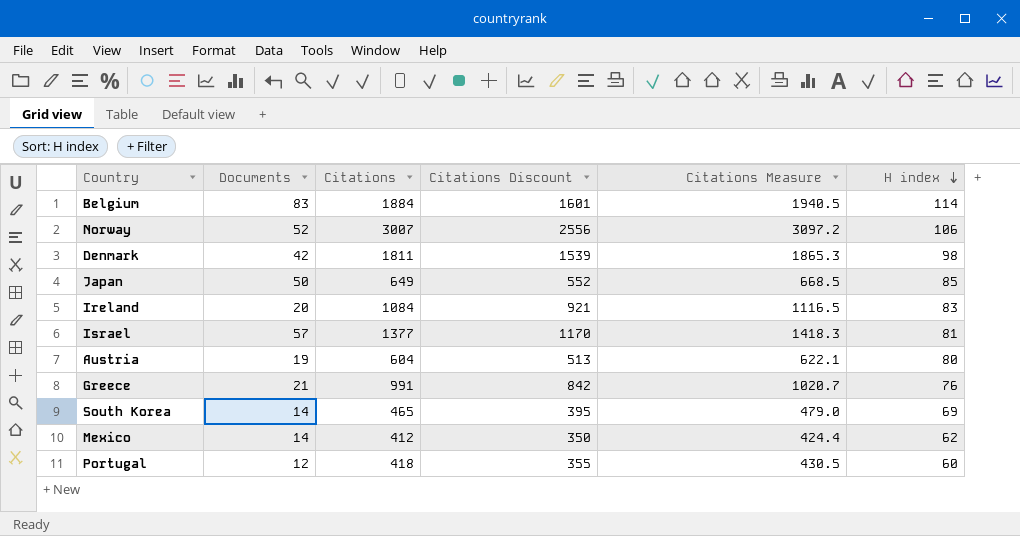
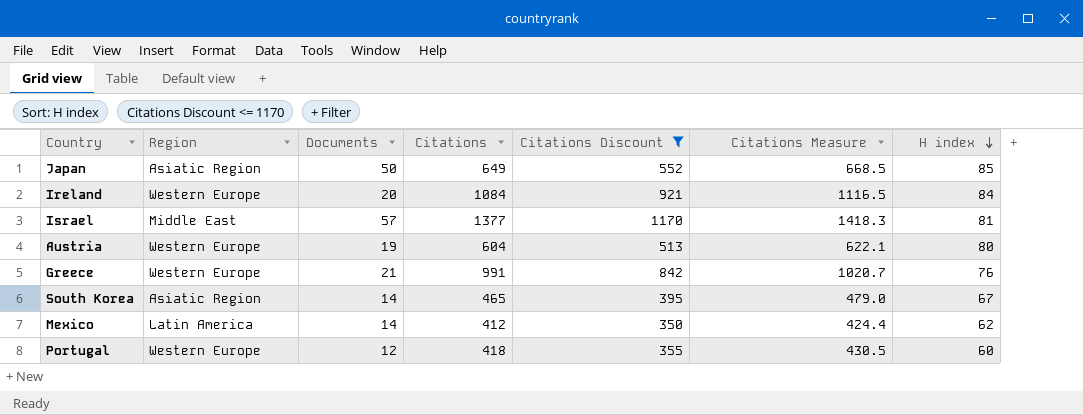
filter: none -> Citations Discount <= 1170
column Region | position: none -> 2
Ireland | H index: 83 -> 84
South Korea | H index: 69 -> 67

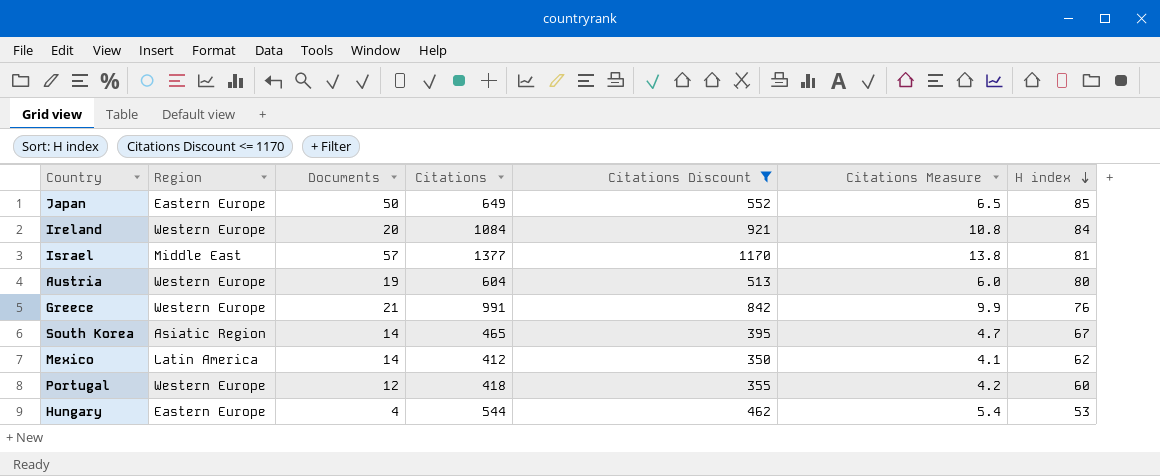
column Citations Measure | formula: [Citations] * 1.03 -> [Citations] * 0.01
Japan | Region: Asiatic Region -> Eastern Europe
row Hungary: none -> Eastern Europe | 4 | 544 | 462 | 5.4 | 53

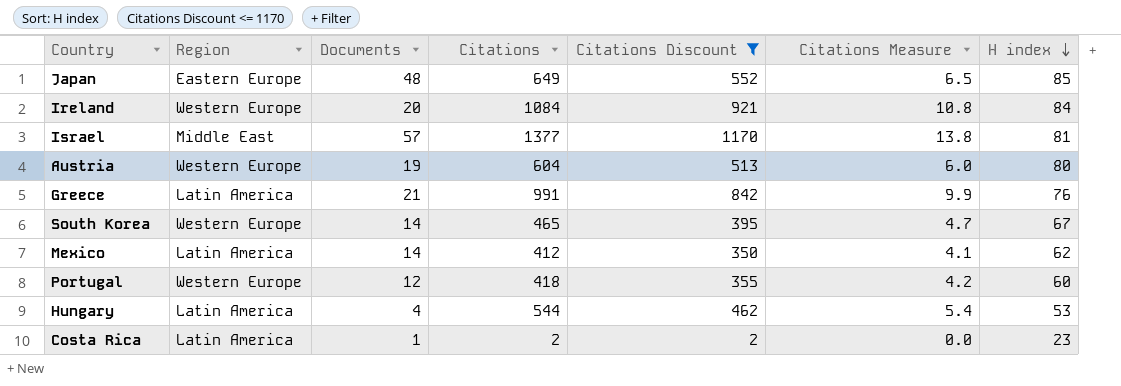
Japan | Documents: 50 -> 48
Greece | Region: Western Europe -> Latin America
South Korea | Region: Asiatic Region -> Western Europe
Hungary | Region: Eastern Europe -> Latin America
row Costa Rica: none -> Latin America | 1 | 2 | 2 | 0.0 | 23

